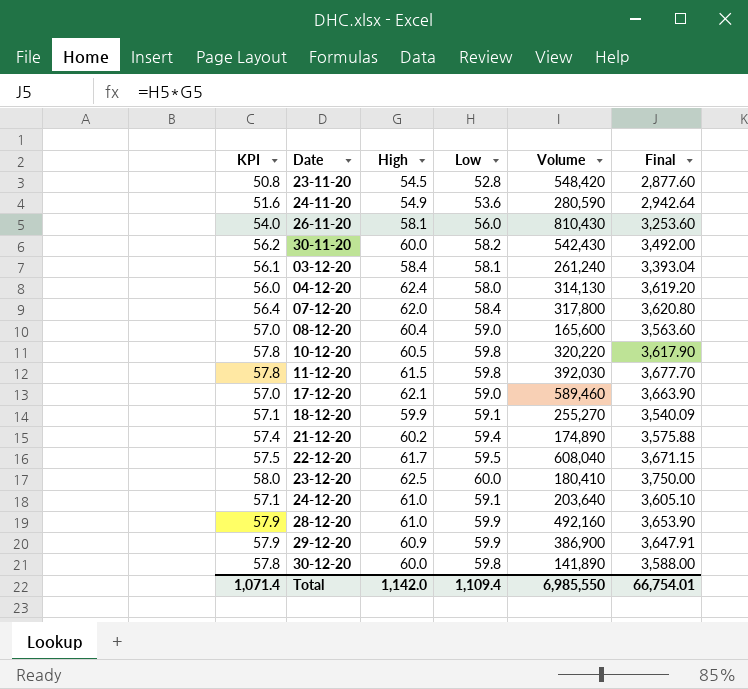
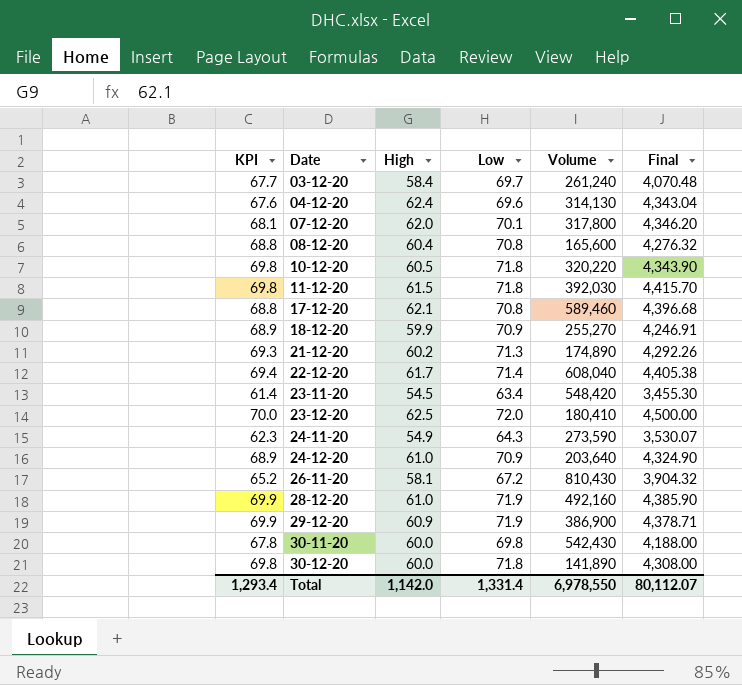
row order: none -> Date ascending
03-12-20 | KPI: 56.1 -> 67.7
03-12-20 | Low: 58.1 -> 69.7
03-12-20 | Final: 3,393.04 -> 4,070.48
04-12-20 | KPI: 56.0 -> 67.6
04-12-20 | Low: 58.0 -> 69.6
04-12-20 | Final: 3,619.20 -> 4,343.04
07-12-20 | KPI: 56.4 -> 68.1
07-12-20 | Low: 58.4 -> 70.1
07-12-20 | Final: 3,620.80 -> 4,346.20
08-12-20 | KPI: 57.0 -> 68.8
08-12-20 | Low: 59.0 -> 70.8
08-12-20 | Final: 3,563.60 -> 4,276.32
10-12-20 | KPI: 57.8 -> 69.8
10-12-20 | Low: 59.8 -> 71.8
10-12-20 | Final: 3,617.90 -> 4,343.90
11-12-20 | KPI: 57.8 -> 69.8
11-12-20 | Low: 59.8 -> 71.8
11-12-20 | Final: 3,677.70 -> 4,415.70
17-12-20 | KPI: 57.0 -> 68.8
17-12-20 | Low: 59.0 -> 70.8
17-12-20 | Final: 3,663.90 -> 4,396.68
18-12-20 | KPI: 57.1 -> 68.9
18-12-20 | Low: 59.1 -> 70.9
18-12-20 | Final: 3,540.09 -> 4,246.91
21-12-20 | KPI: 57.4 -> 69.3
21-12-20 | Low: 59.4 -> 71.3
21-12-20 | Final: 3,575.88 -> 4,292.26
22-12-20 | KPI: 57.5 -> 69.4
22-12-20 | Low: 59.5 -> 71.4
22-12-20 | Final: 3,671.15 -> 4,405.38
23-11-20 | KPI: 50.8 -> 61.4
23-11-20 | Low: 52.8 -> 63.4
23-11-20 | Final: 2,877.60 -> 3,455.30
23-12-20 | KPI: 58.0 -> 70.0
23-12-20 | Low: 60.0 -> 72.0
23-12-20 | Final: 3,750.00 -> 4,500.00
24-11-20 | KPI: 51.6 -> 62.3
24-11-20 | Low: 53.6 -> 64.3
24-11-20 | Volume: 280,590 -> 273,590
24-11-20 | Final: 2,942.64 -> 3,530.07
24-12-20 | KPI: 57.1 -> 68.9
24-12-20 | Low: 59.1 -> 70.9
24-12-20 | Final: 3,605.10 -> 4,324.90
26-11-20 | KPI: 54.0 -> 65.2
26-11-20 | Low: 56.0 -> 67.2
26-11-20 | Final: 3,253.60 -> 3,904.32
28-12-20 | KPI: 57.9 -> 69.9
28-12-20 | Low: 59.9 -> 71.9
28-12-20 | Final: 3,653.90 -> 4,385.90
29-12-20 | KPI: 57.9 -> 69.9
29-12-20 | Low: 59.9 -> 71.9
29-12-20 | Final: 3,647.91 -> 4,378.71
30-11-20 | KPI: 56.2 -> 67.8
30-11-20 | Low: 58.2 -> 69.8
30-11-20 | Final: 3,492.00 -> 4,188.00
30-12-20 | KPI: 57.8 -> 69.8
30-12-20 | Low: 59.8 -> 71.8
30-12-20 | Final: 3,588.00 -> 4,308.00
Total | KPI: 1,071.4 -> 1,293.4
Total | Low: 1,109.4 -> 1,331.4
Total | Volume: 6,985,550 -> 6,978,550
Total | Final: 66,754.01 -> 80,112.07

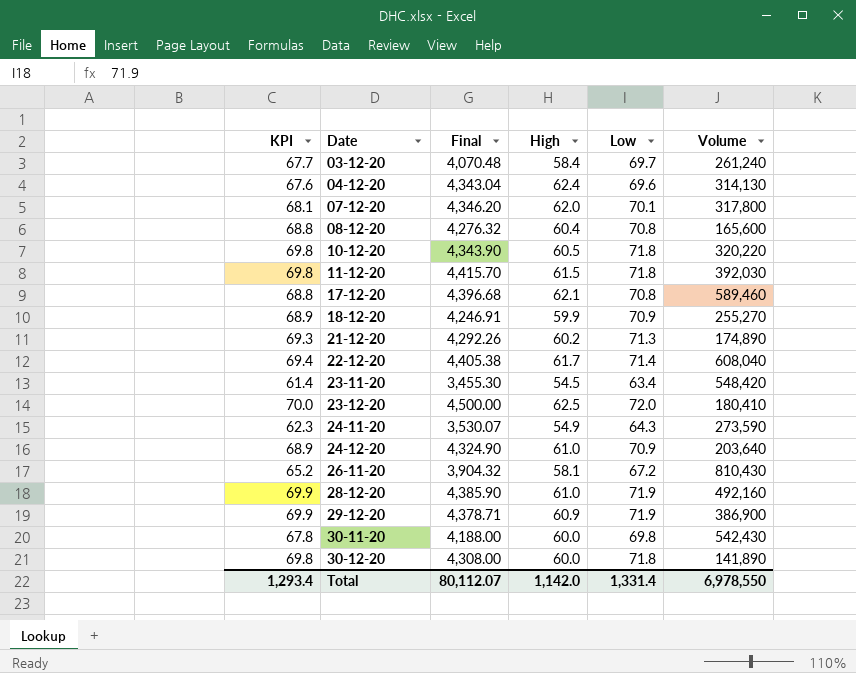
column Final | position: 6 -> 3

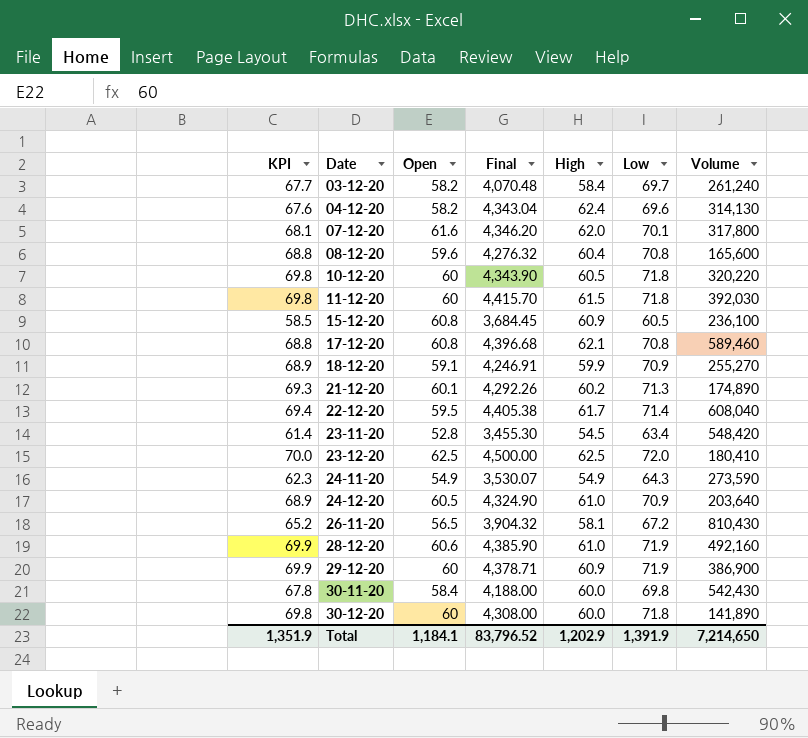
column Open | position: none -> 3
row 15-12-20: none -> 58.5 | 60.8 | 3,684.45 | 60.9 | 60.5 | 236,100
Total | KPI: 1,293.4 -> 1,351.9
Total | Final: 80,112.07 -> 83,796.52
Total | High: 1,142.0 -> 1,202.9
Total | Low: 1,331.4 -> 1,391.9
Total | Volume: 6,978,550 -> 7,214,650

